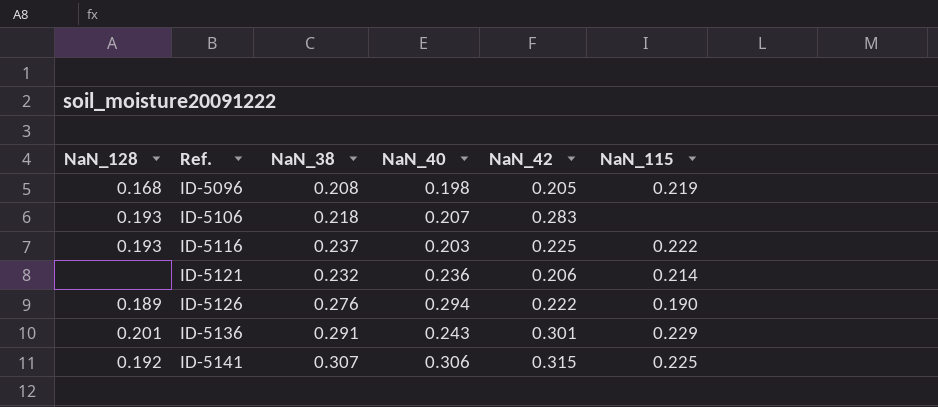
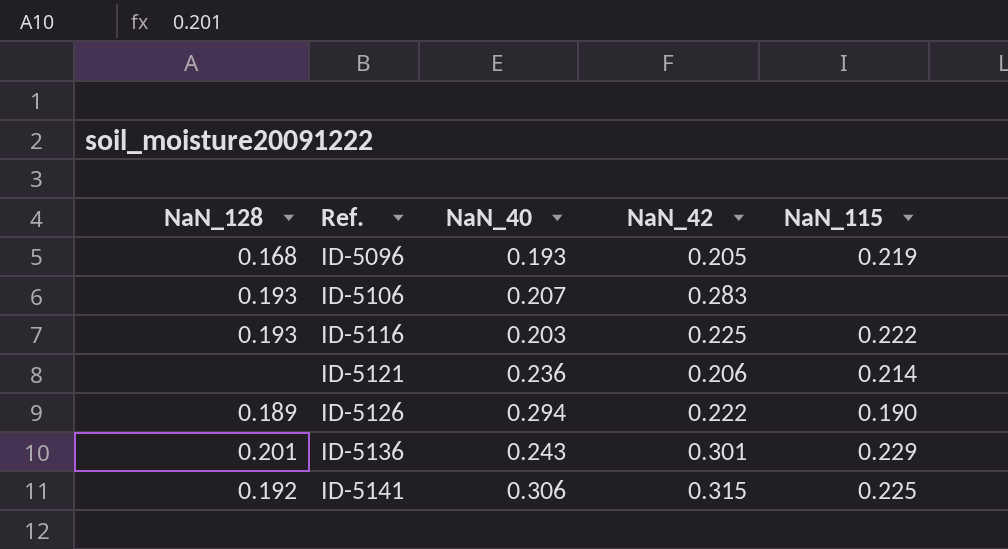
column NaN_38 | position: 3 -> none
ID-5096 | NaN_40: 0.198 -> 0.193

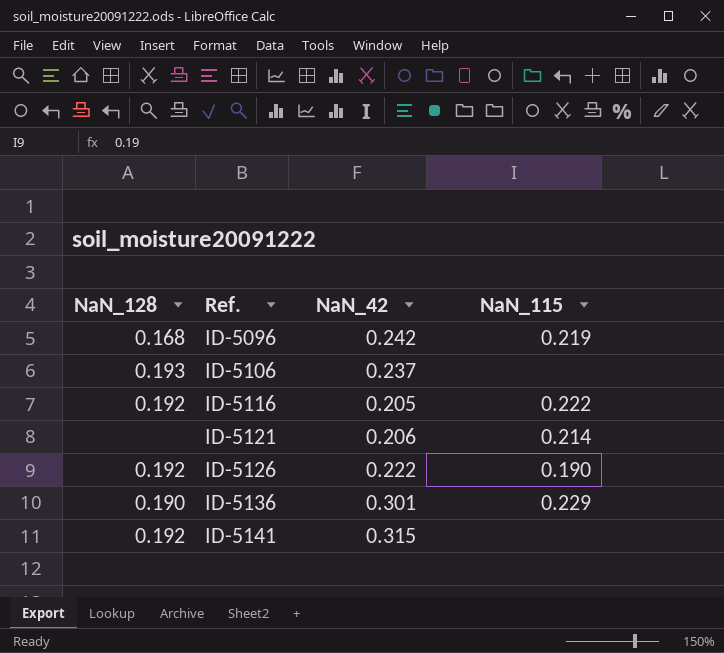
column NaN_40 | position: 3 -> none
ID-5096 | NaN_42: 0.205 -> 0.242
ID-5106 | NaN_42: 0.283 -> 0.237
ID-5116 | NaN_128: 0.193 -> 0.192
ID-5116 | NaN_42: 0.225 -> 0.205
ID-5126 | NaN_128: 0.189 -> 0.192
ID-5136 | NaN_128: 0.201 -> 0.190
ID-5141 | NaN_115: 0.225 -> none

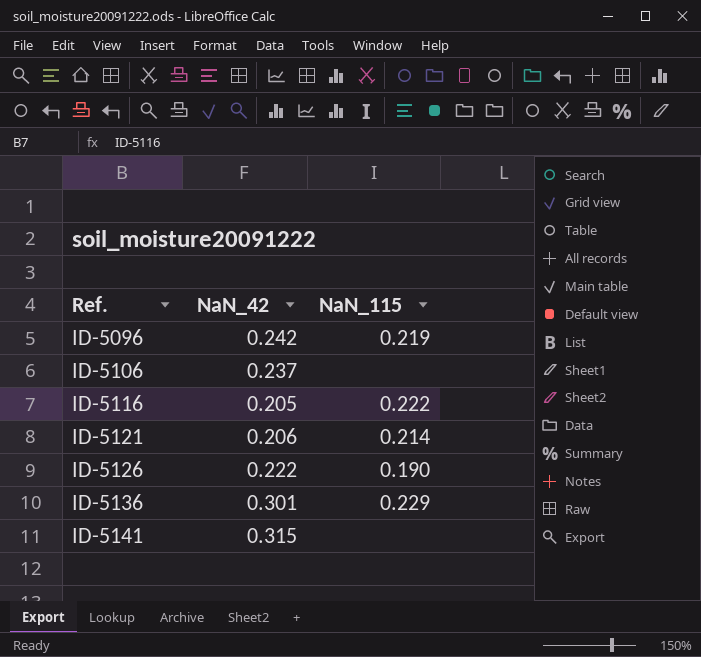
column NaN_128 | position: 1 -> none

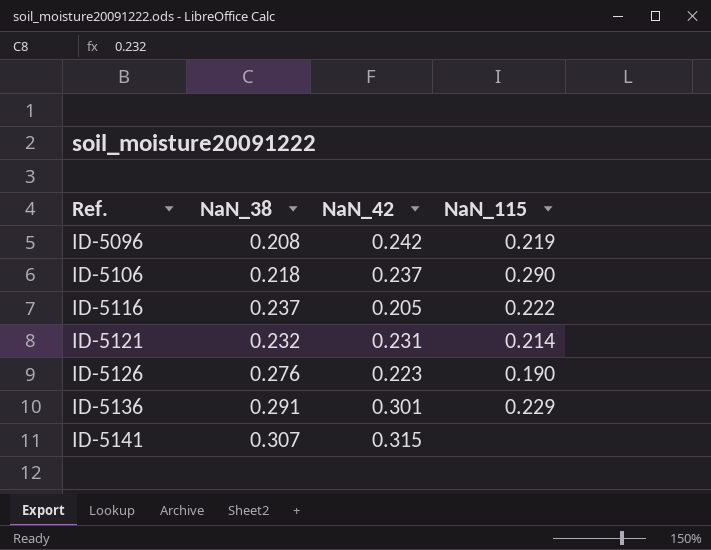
column NaN_38 | position: none -> 2
ID-5106 | NaN_115: none -> 0.290
ID-5121 | NaN_42: 0.206 -> 0.231
ID-5126 | NaN_42: 0.222 -> 0.223

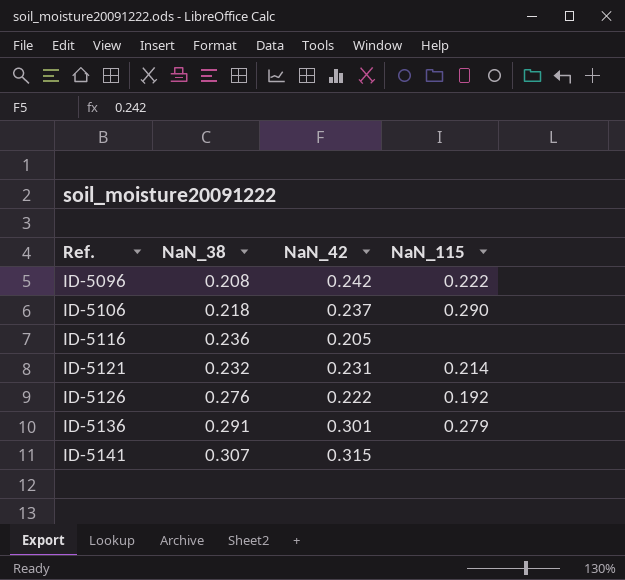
ID-5096 | NaN_115: 0.219 -> 0.222
ID-5116 | NaN_38: 0.237 -> 0.236
ID-5116 | NaN_115: 0.222 -> none
ID-5126 | NaN_42: 0.223 -> 0.222
ID-5126 | NaN_115: 0.190 -> 0.192
ID-5136 | NaN_115: 0.229 -> 0.279

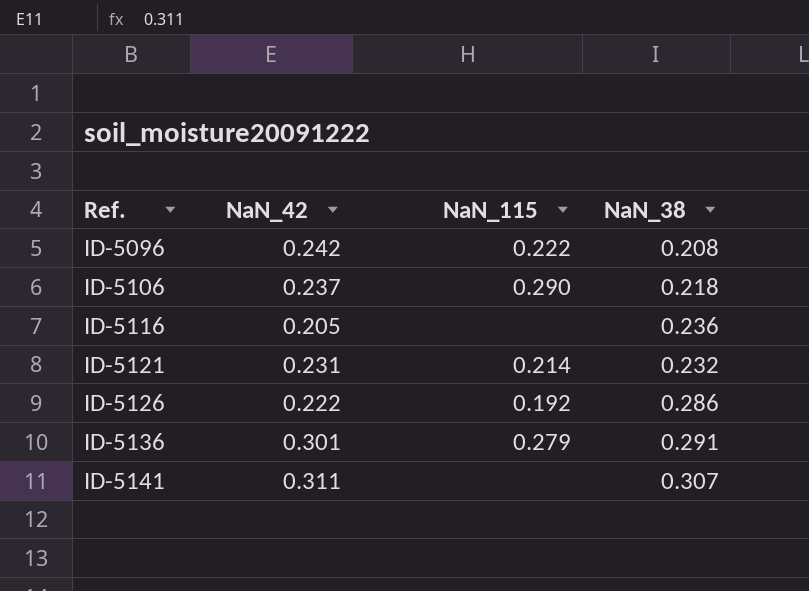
column NaN_38 | position: 2 -> 4
ID-5126 | NaN_38: 0.276 -> 0.286
ID-5141 | NaN_42: 0.315 -> 0.311

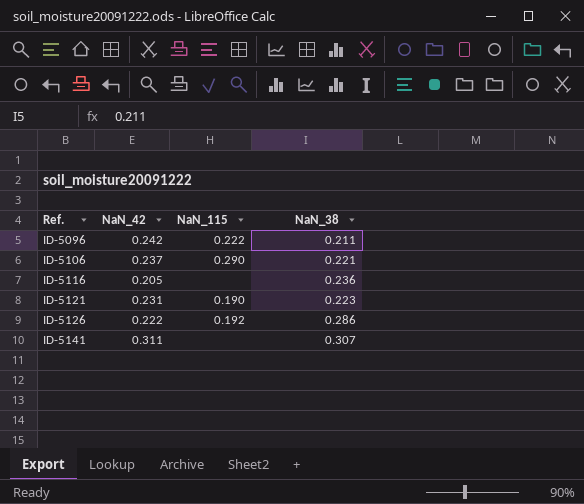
row ID-5136: 0.301 | 0.279 | 0.291 -> none
ID-5096 | NaN_38: 0.208 -> 0.211
ID-5106 | NaN_38: 0.218 -> 0.221
ID-5121 | NaN_115: 0.214 -> 0.190
ID-5121 | NaN_38: 0.232 -> 0.223

